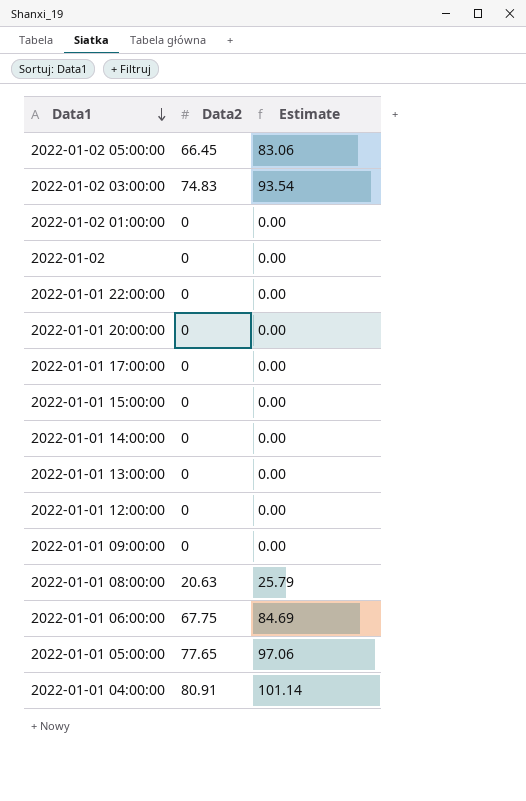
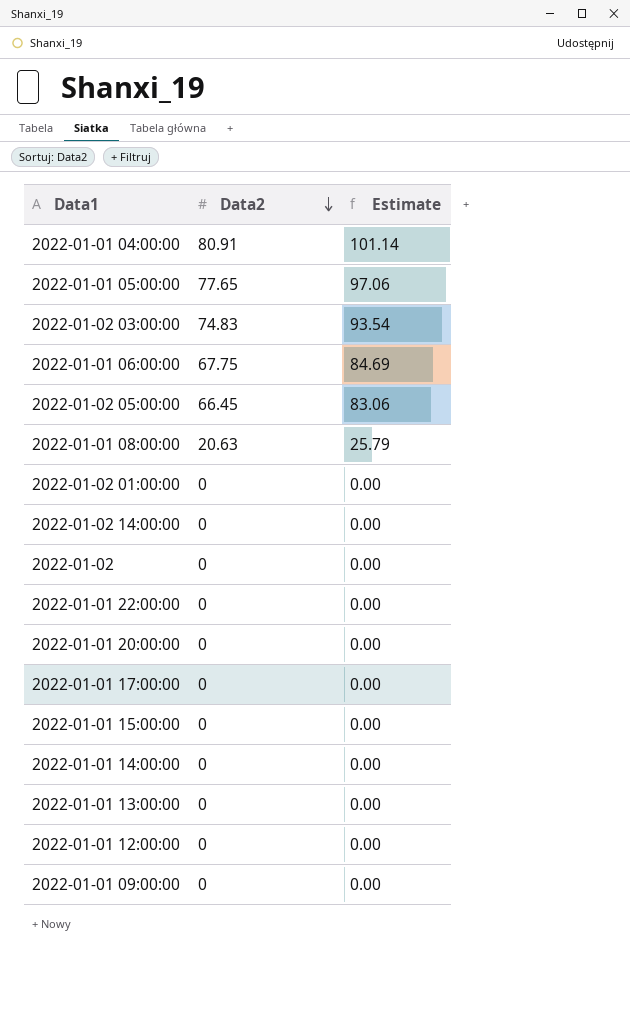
row order: Data1 descending -> Data2 descending
row 2022-01-02 14:00:00: none -> 0 | 0.00

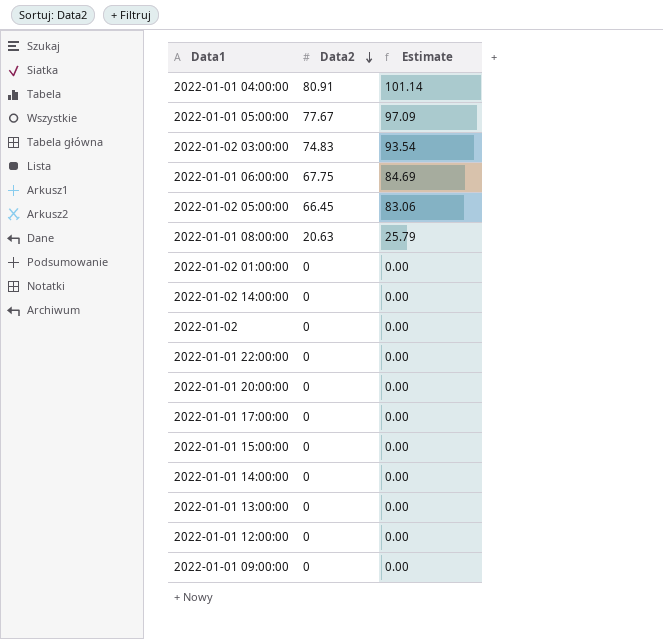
2022-01-01 05:00:00 | Data2: 77.65 -> 77.67
2022-01-01 05:00:00 | Estimate: 97.06 -> 97.09

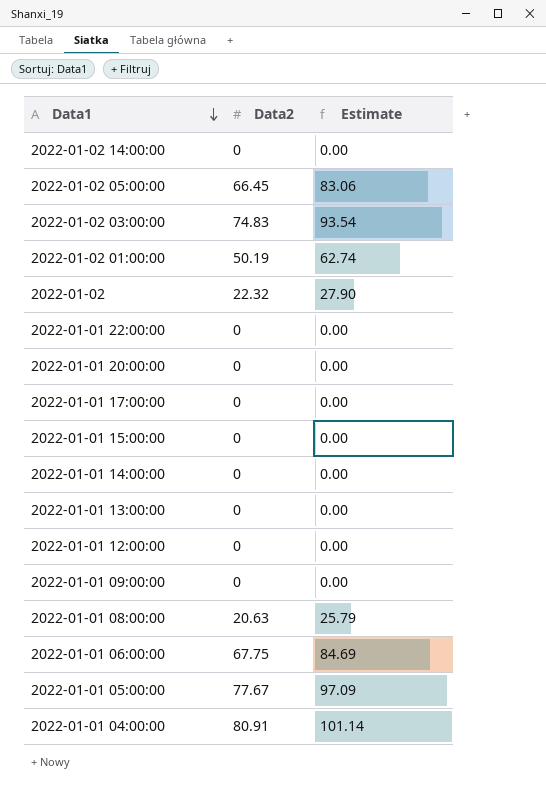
row order: Data2 descending -> Data1 descending
2022-01-02 01:00:00 | Data2: 0 -> 50.19
2022-01-02 01:00:00 | Estimate: 0.00 -> 62.74
2022-01-02 | Data2: 0 -> 22.32
2022-01-02 | Estimate: 0.00 -> 27.90

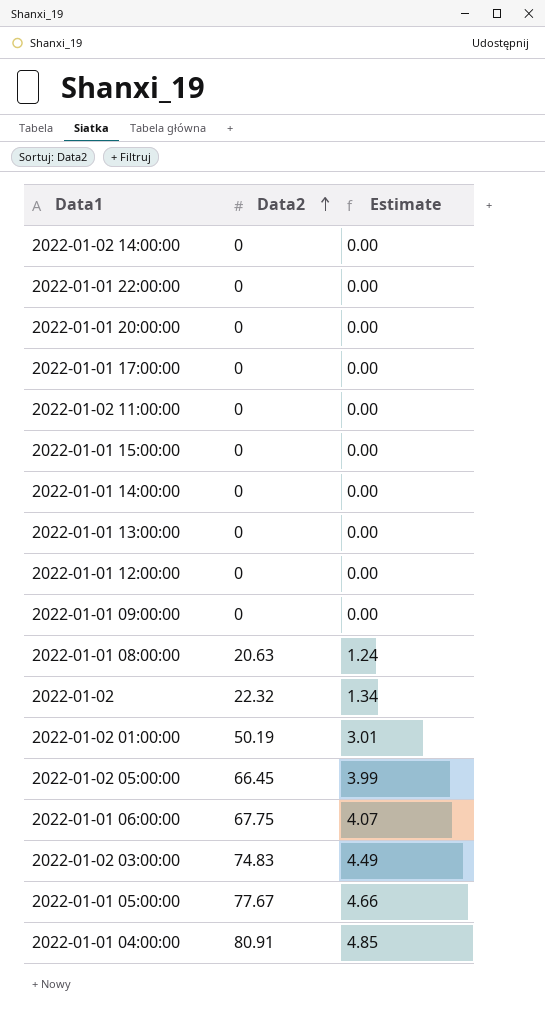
row order: Data1 descending -> Data2 ascending
column Estimate | formula: [Data2] * 1.25 -> [Data2] * 0.06
row 2022-01-02 11:00:00: none -> 0 | 0.00

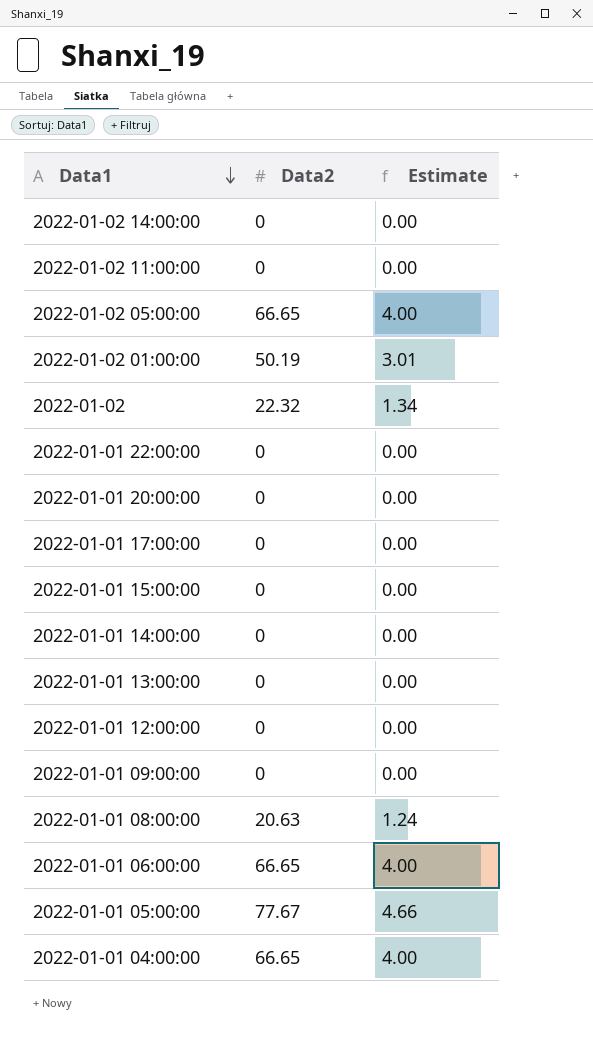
row order: Data2 ascending -> Data1 descending
row 2022-01-02 03:00:00: 74.83 | 4.49 -> none
2022-01-02 05:00:00 | Data2: 66.45 -> 66.65
2022-01-02 05:00:00 | Estimate: 3.99 -> 4.00
2022-01-01 06:00:00 | Data2: 67.75 -> 66.65
2022-01-01 06:00:00 | Estimate: 4.07 -> 4.00
2022-01-01 04:00:00 | Data2: 80.91 -> 66.65
2022-01-01 04:00:00 | Estimate: 4.85 -> 4.00

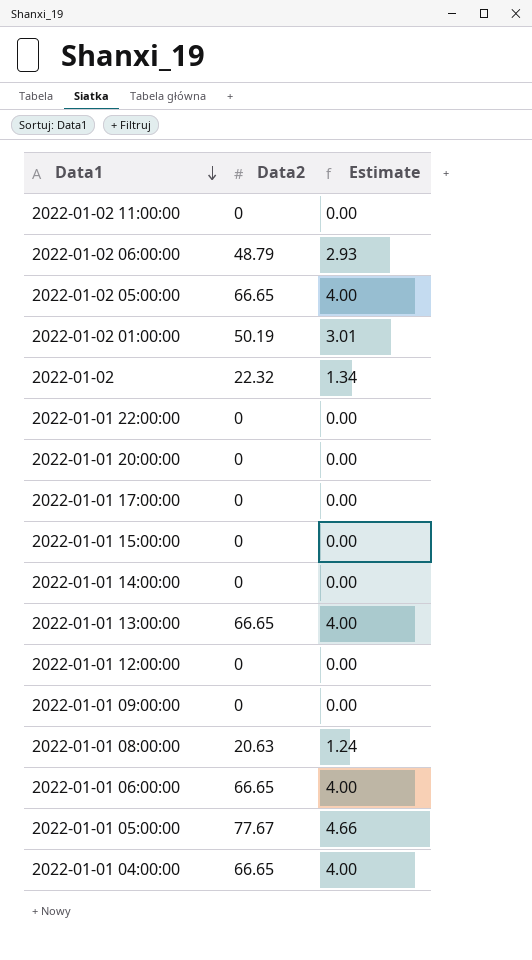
row 2022-01-02 14:00:00: 0 | 0.00 -> none
row 2022-01-02 06:00:00: none -> 48.79 | 2.93
2022-01-01 13:00:00 | Data2: 0 -> 66.65
2022-01-01 13:00:00 | Estimate: 0.00 -> 4.00

